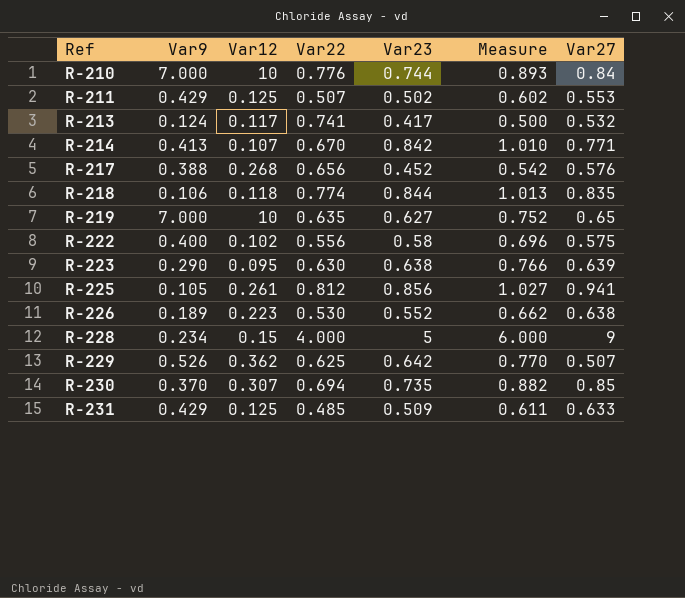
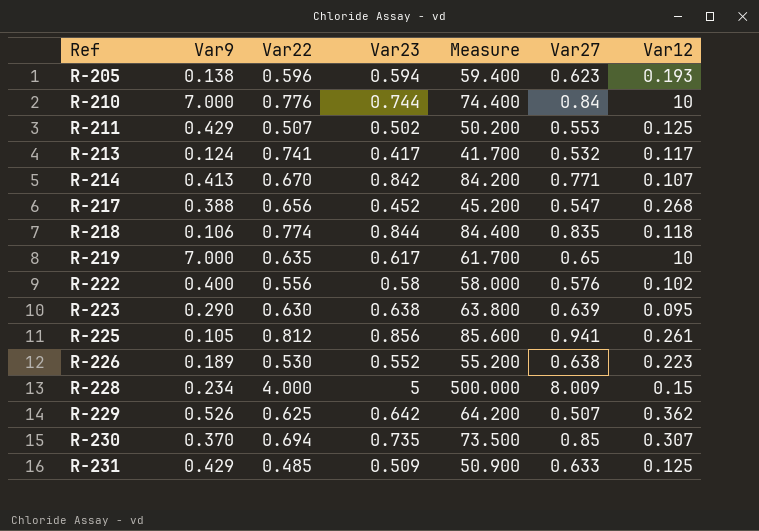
column Measure | formula: [Var23] * 1.2 -> [Var23] * 100
column Var12 | position: 3 -> 7
row R-205: none -> 0.138 | 0.596 | 0.594 | 59.400 | 0.623 | 0.193
R-217 | Var27: 0.576 -> 0.547
R-219 | Var23: 0.627 -> 0.617
R-222 | Var27: 0.575 -> 0.576
R-228 | Var27: 9 -> 8.009

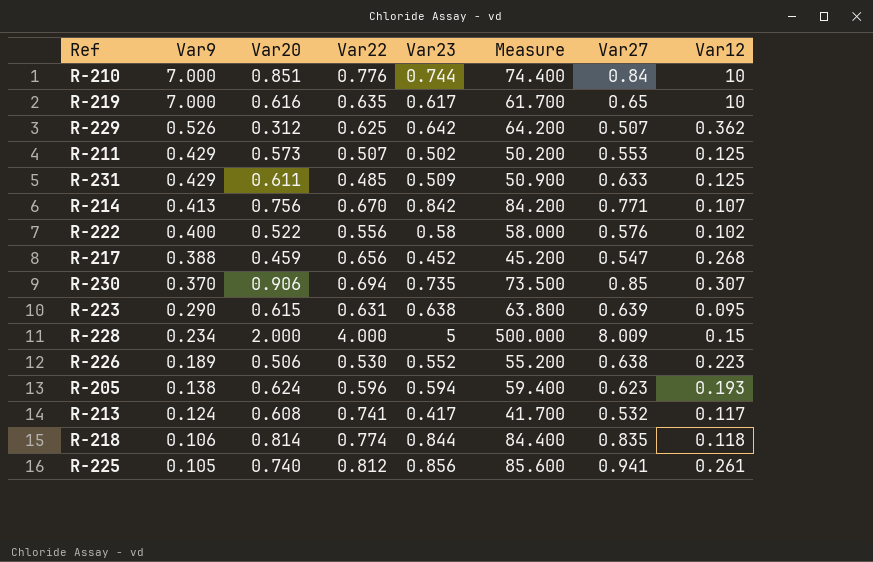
row order: Ref ascending -> Var9 descending
column Var20 | position: none -> 3
R-223 | Var22: 0.630 -> 0.631

